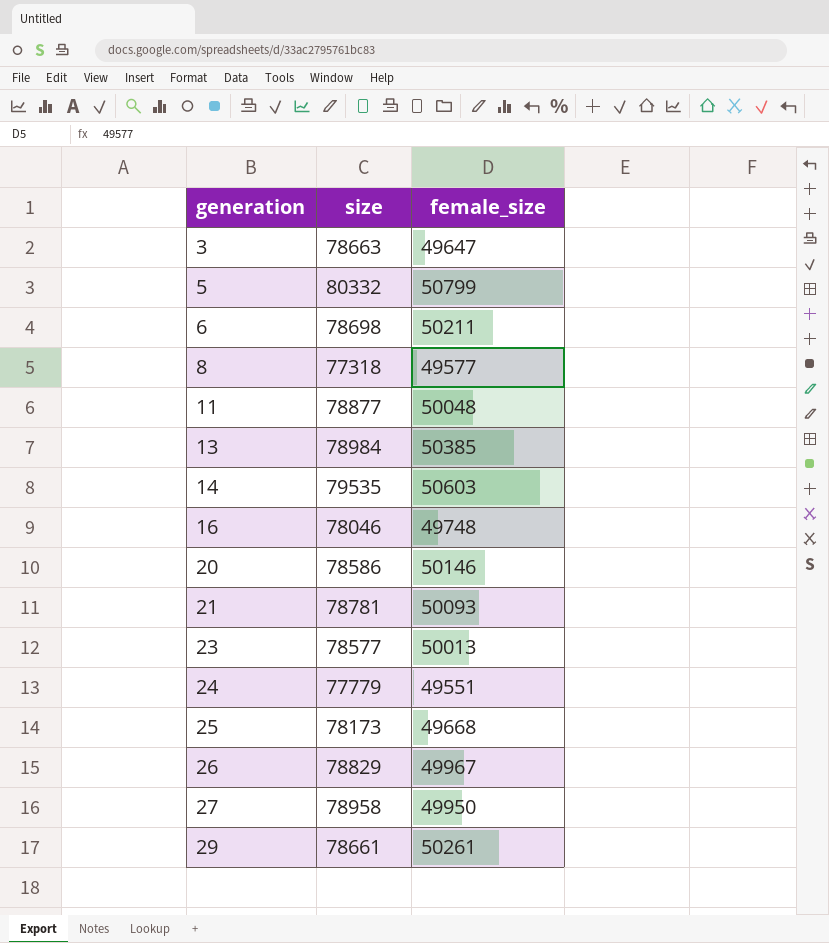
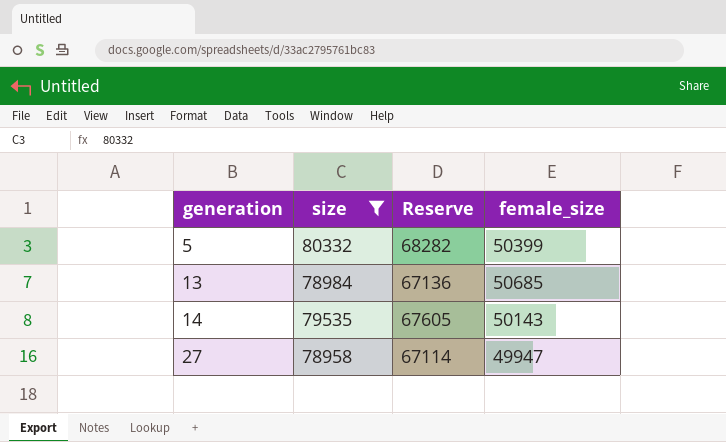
filter: none -> size >= 78958
column Reserve | formula: none -> [size] * 0.85
5 | female_size: 50799 -> 50399
13 | female_size: 50385 -> 50685
14 | female_size: 50603 -> 50143
27 | female_size: 49950 -> 49947

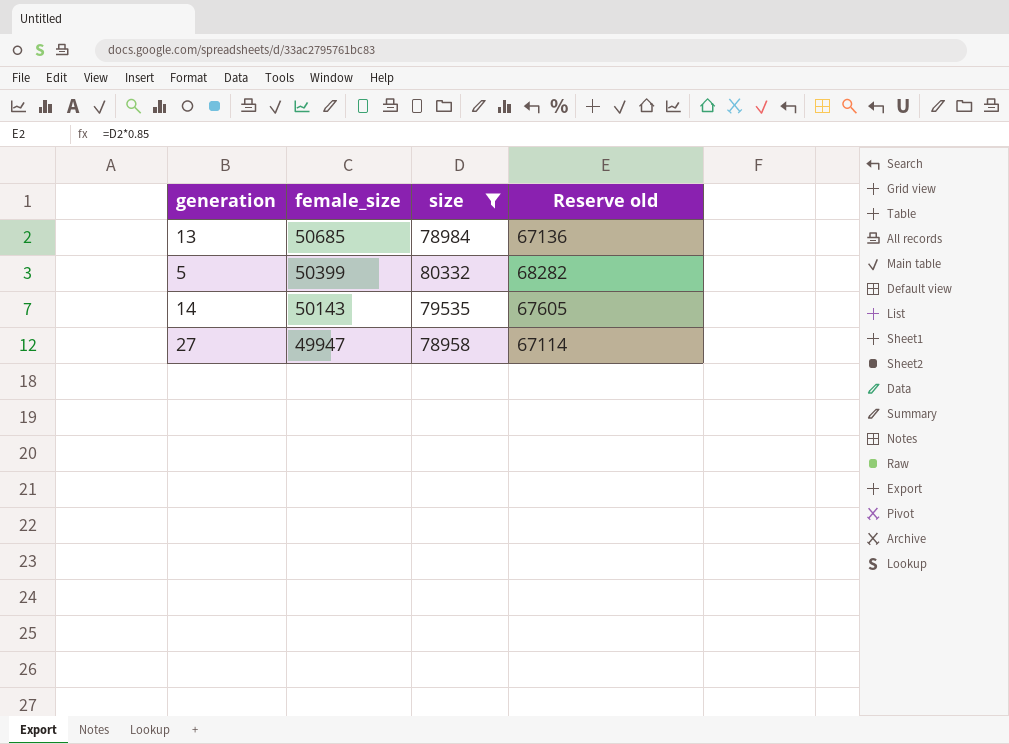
row order: generation ascending -> female_size descending
column female_size | position: 4 -> 2
column name: Reserve -> Reserve old

